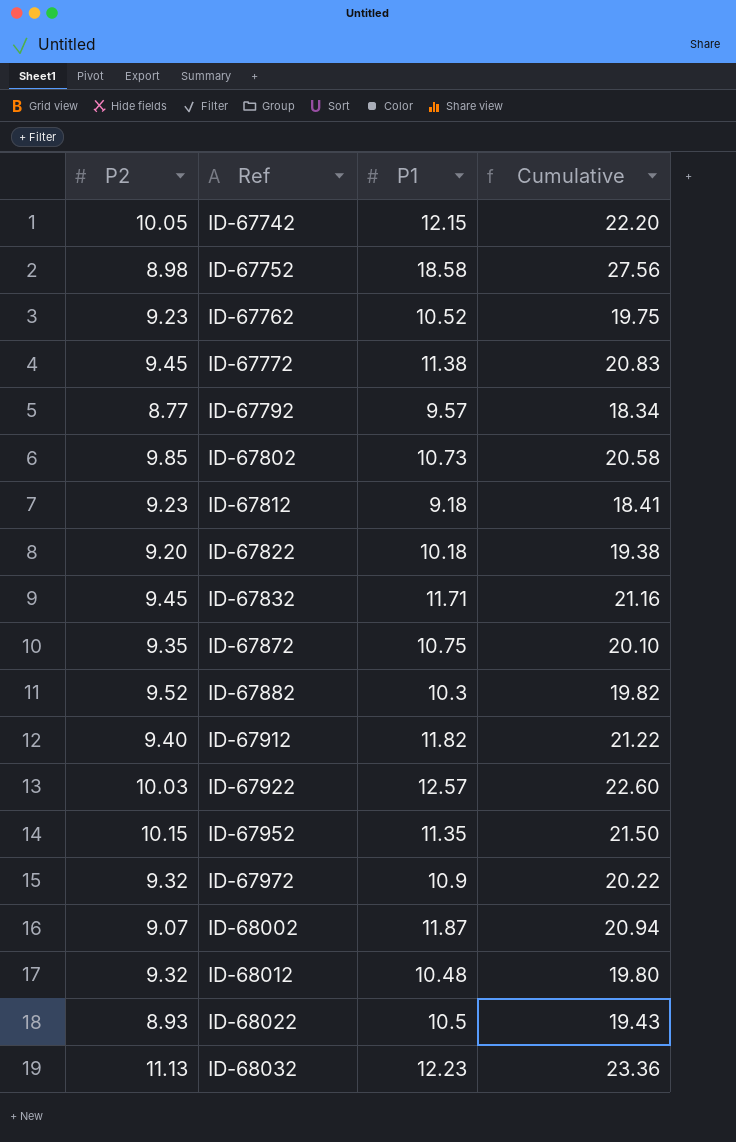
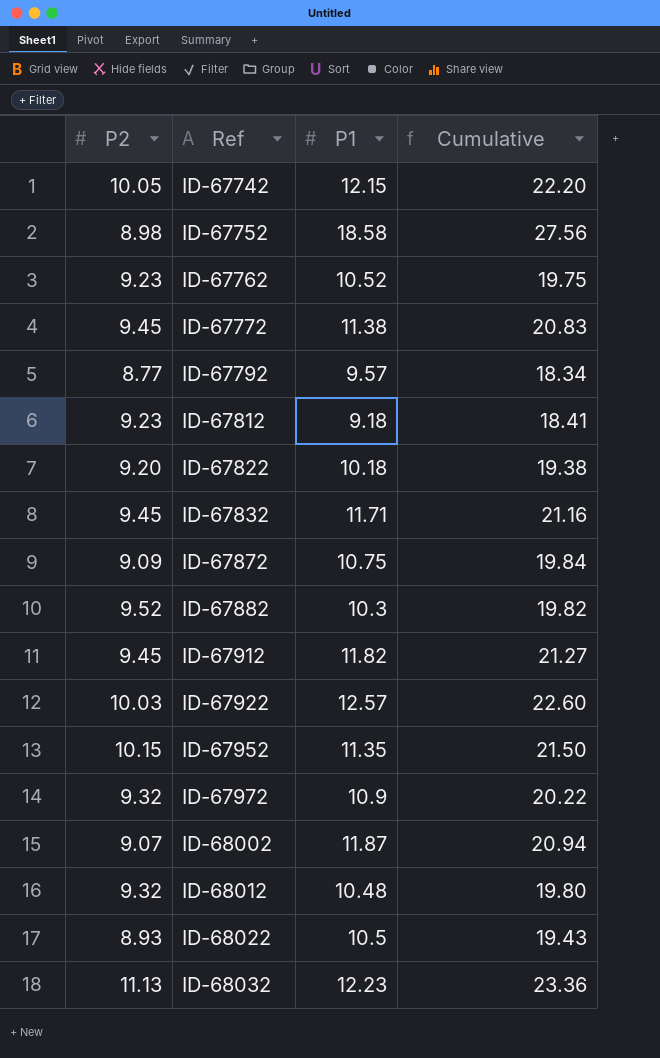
row ID-67802: 9.85 | 10.73 | 20.58 -> none
ID-67872 | P2: 9.35 -> 9.09
ID-67872 | Cumulative: 20.10 -> 19.84
ID-67912 | P2: 9.40 -> 9.45
ID-67912 | Cumulative: 21.22 -> 21.27

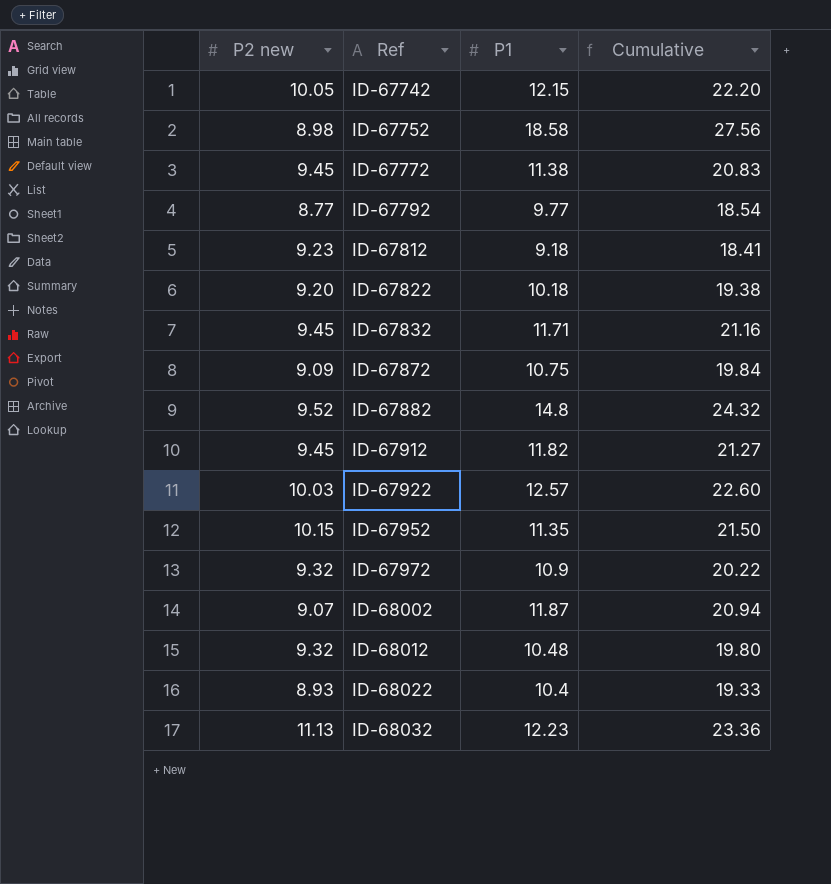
column name: P2 -> P2 new
row ID-67762: 9.23 | 10.52 | 19.75 -> none
ID-67792 | P1: 9.57 -> 9.77
ID-67792 | Cumulative: 18.34 -> 18.54
ID-67882 | P1: 10.3 -> 14.8
ID-67882 | Cumulative: 19.82 -> 24.32
ID-68022 | P1: 10.5 -> 10.4
ID-68022 | Cumulative: 19.43 -> 19.33

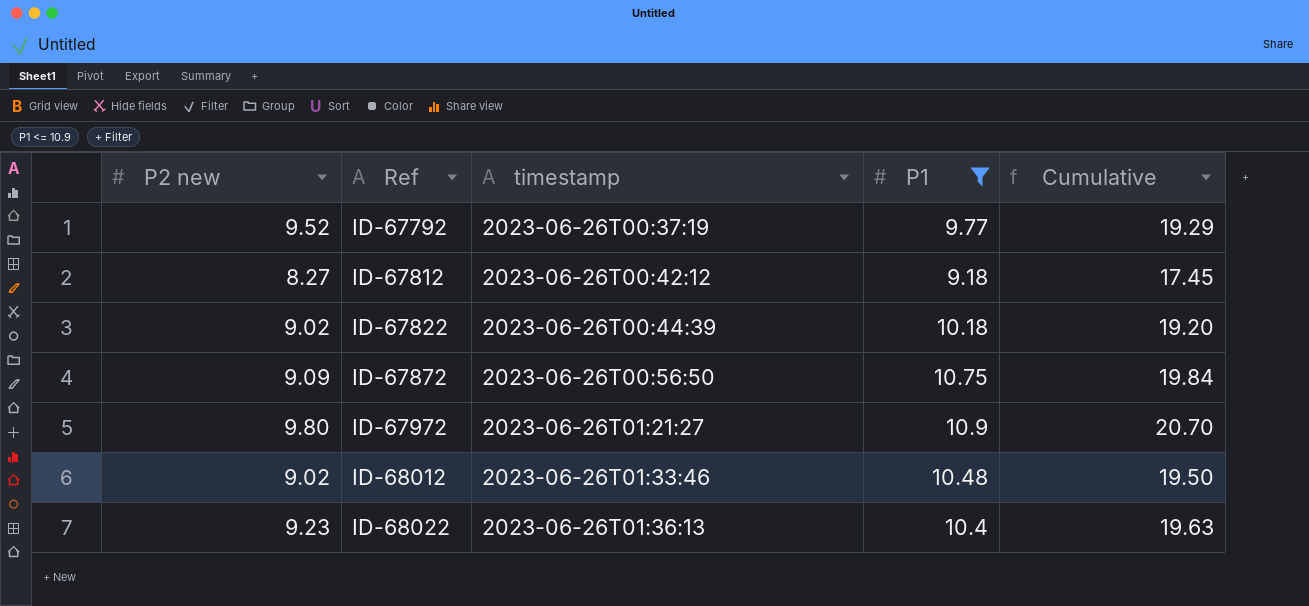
filter: none -> P1 <= 10.9
column timestamp | position: none -> 3
ID-67792 | P2 new: 8.77 -> 9.52
ID-67792 | Cumulative: 18.54 -> 19.29
ID-67812 | P2 new: 9.23 -> 8.27
ID-67812 | Cumulative: 18.41 -> 17.45
ID-67822 | P2 new: 9.20 -> 9.02
ID-67822 | Cumulative: 19.38 -> 19.20
ID-67972 | P2 new: 9.32 -> 9.80
ID-67972 | Cumulative: 20.22 -> 20.70
ID-68012 | P2 new: 9.32 -> 9.02
ID-68012 | Cumulative: 19.80 -> 19.50
ID-68022 | P2 new: 8.93 -> 9.23
ID-68022 | Cumulative: 19.33 -> 19.63

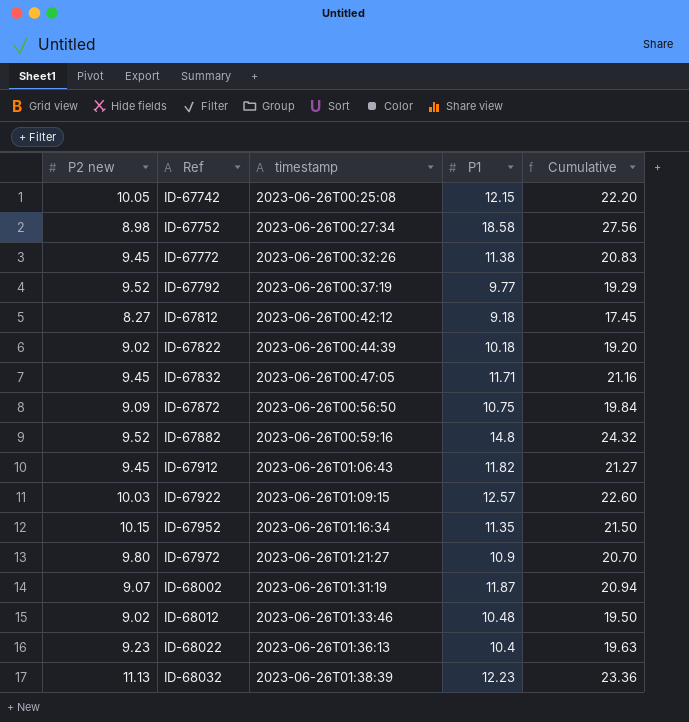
filter: P1 <= 10.9 -> none

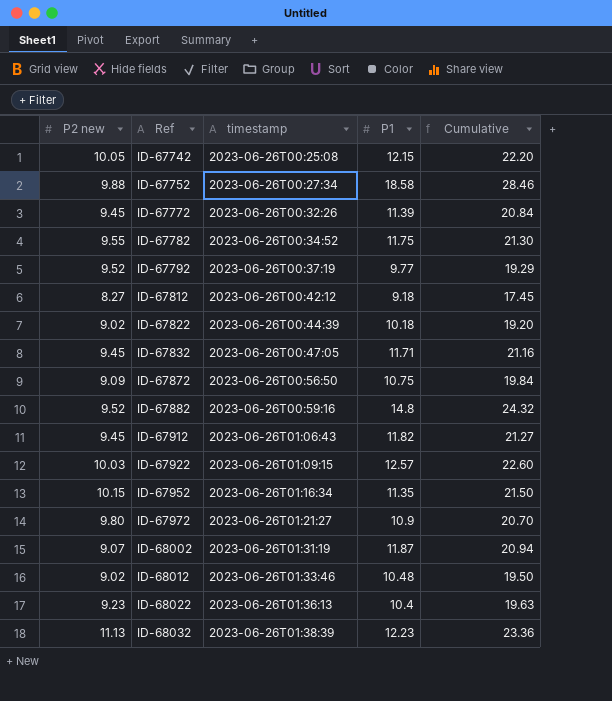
ID-67752 | P2 new: 8.98 -> 9.88
ID-67752 | Cumulative: 27.56 -> 28.46
ID-67772 | P1: 11.38 -> 11.39
ID-67772 | Cumulative: 20.83 -> 20.84
row ID-67782: none -> 9.55 | 2023-06-26T00:34:52 | 11.75 | 21.30

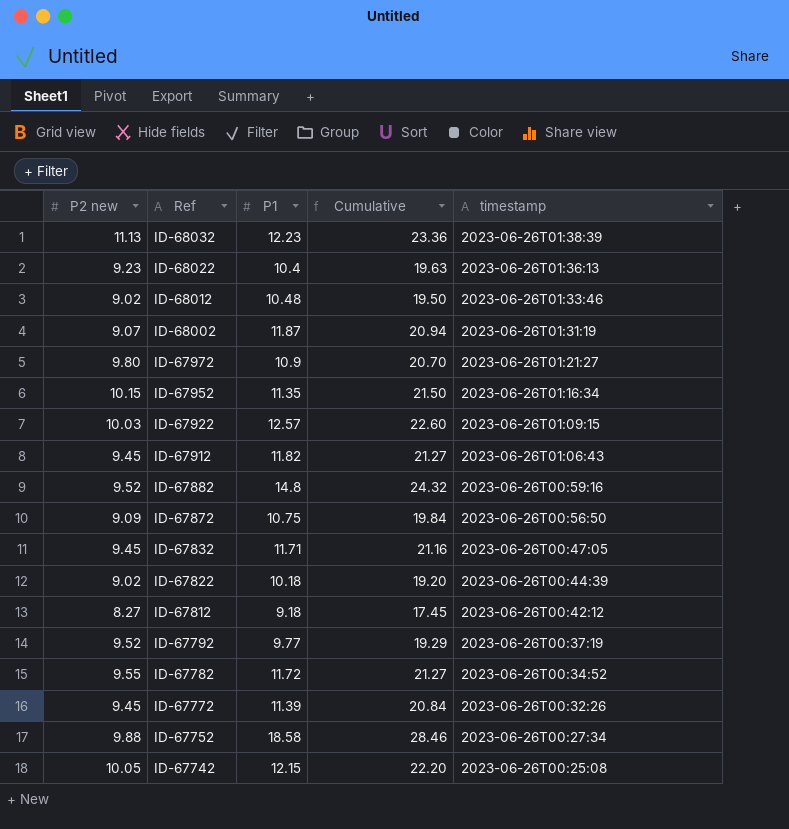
row order: Ref ascending -> Ref descending
column timestamp | position: 3 -> 5
ID-67782 | P1: 11.75 -> 11.72
ID-67782 | Cumulative: 21.30 -> 21.27

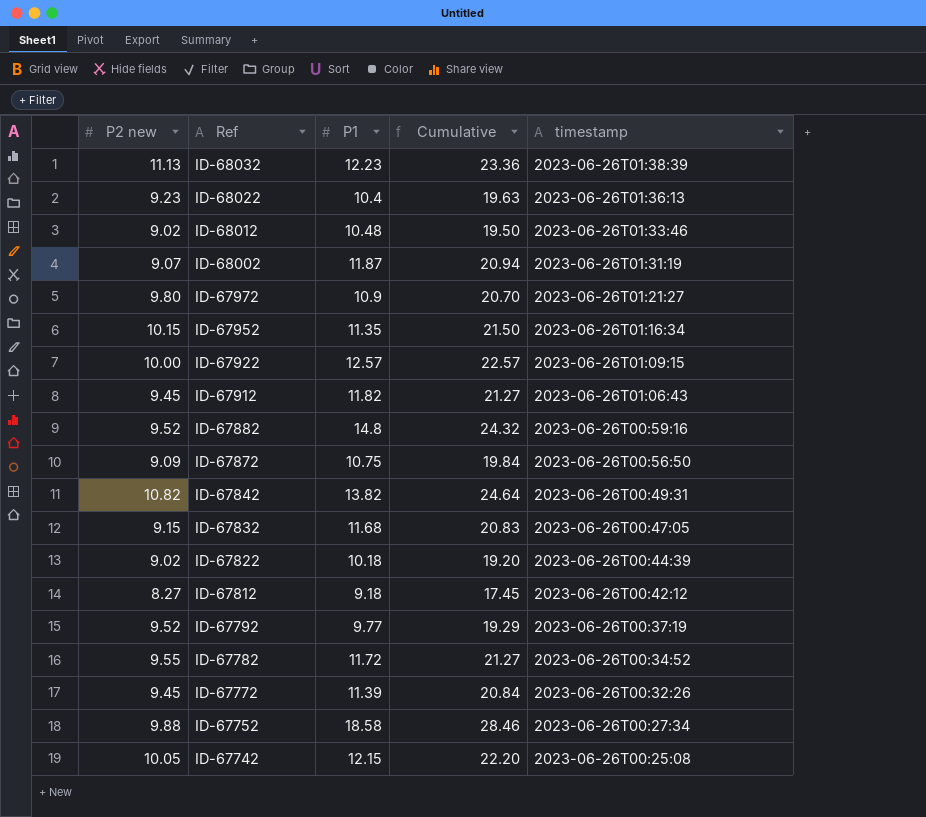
ID-67922 | P2 new: 10.03 -> 10.00
ID-67922 | Cumulative: 22.60 -> 22.57
row ID-67842: none -> 10.82 | 13.82 | 24.64 | 2023-06-26T00:49:31
ID-67832 | P2 new: 9.45 -> 9.15
ID-67832 | P1: 11.71 -> 11.68
ID-67832 | Cumulative: 21.16 -> 20.83

